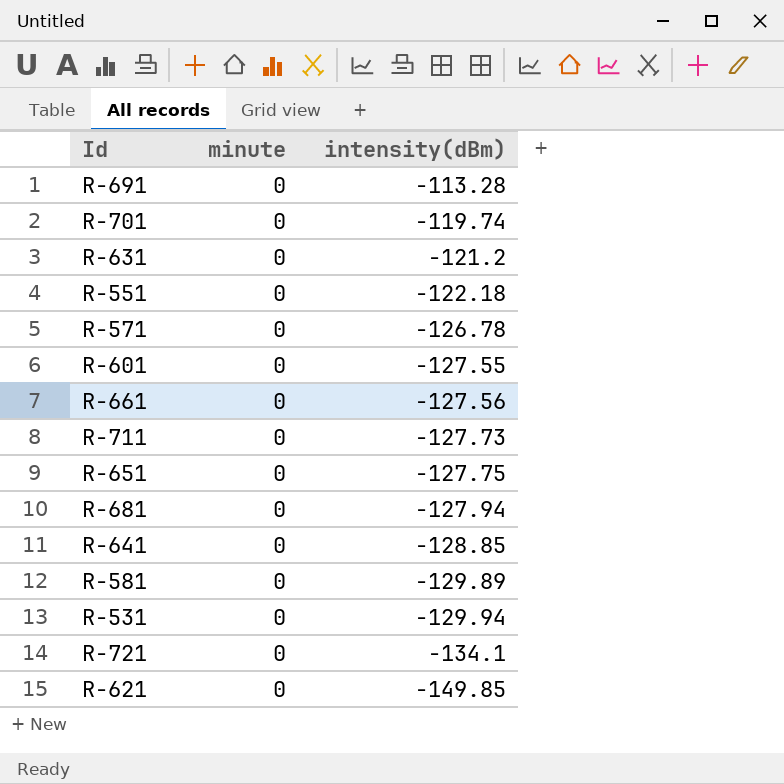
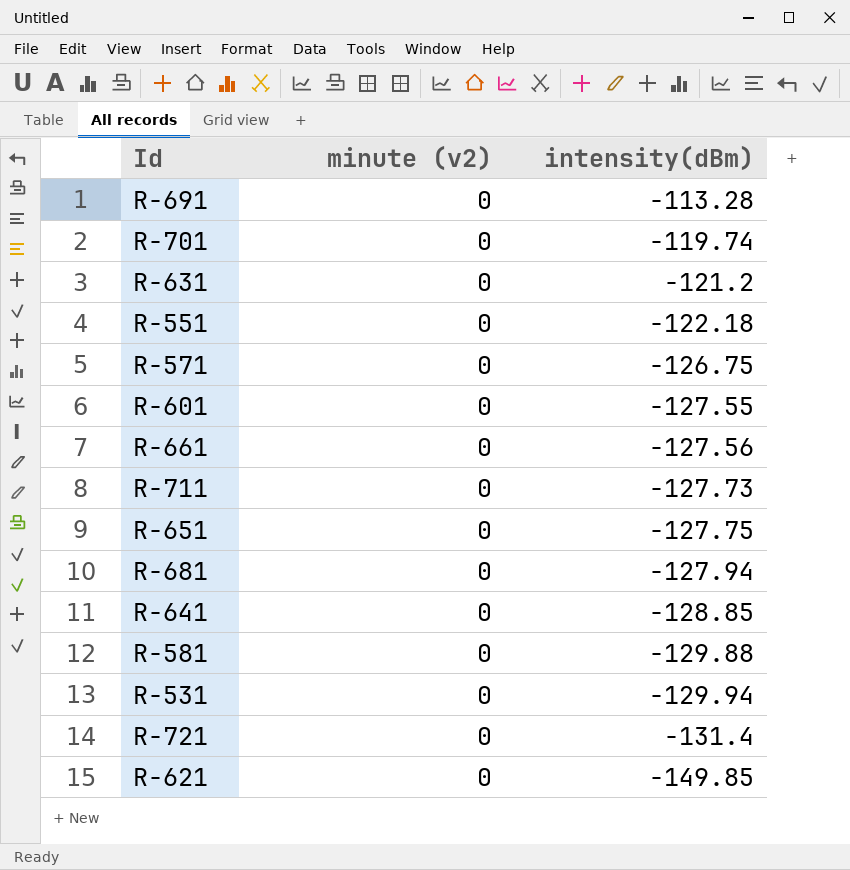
column name: minute -> minute (v2)
R-571 | intensity(dBm): -126.78 -> -126.75
R-581 | intensity(dBm): -129.89 -> -129.88
R-721 | intensity(dBm): -134.1 -> -131.4

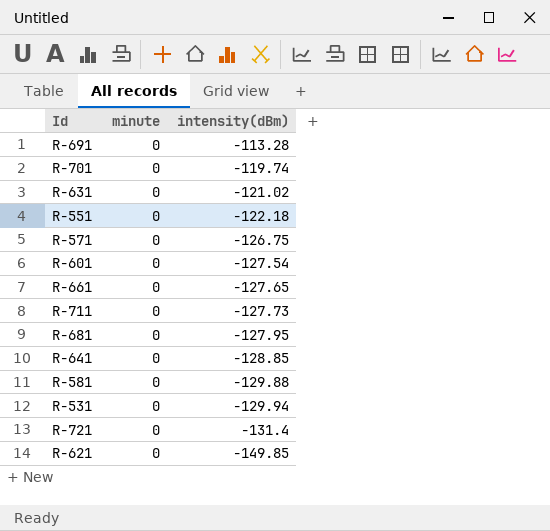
column name: minute (v2) -> minute
row R-651: 0 | -127.75 -> none
R-631 | intensity(dBm): -121.2 -> -121.02
R-601 | intensity(dBm): -127.55 -> -127.54
R-661 | intensity(dBm): -127.56 -> -127.65
R-681 | intensity(dBm): -127.94 -> -127.95

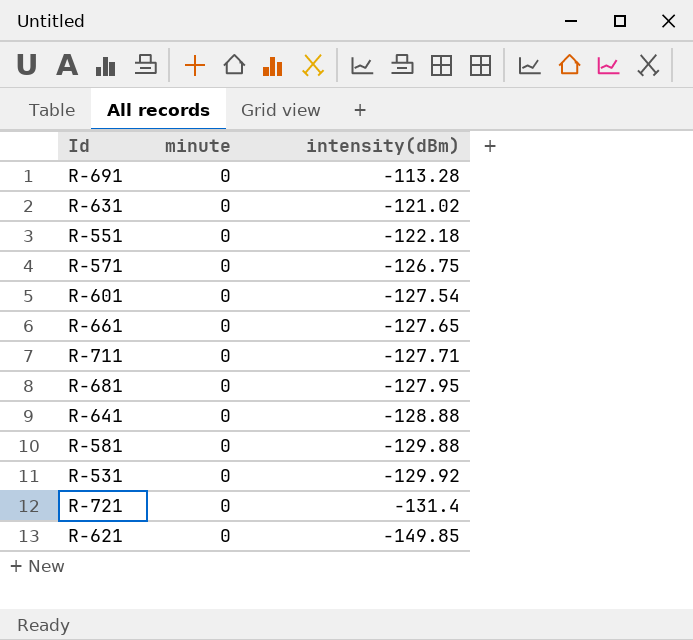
row R-701: 0 | -119.74 -> none
R-711 | intensity(dBm): -127.73 -> -127.71
R-641 | intensity(dBm): -128.85 -> -128.88
R-531 | intensity(dBm): -129.94 -> -129.92

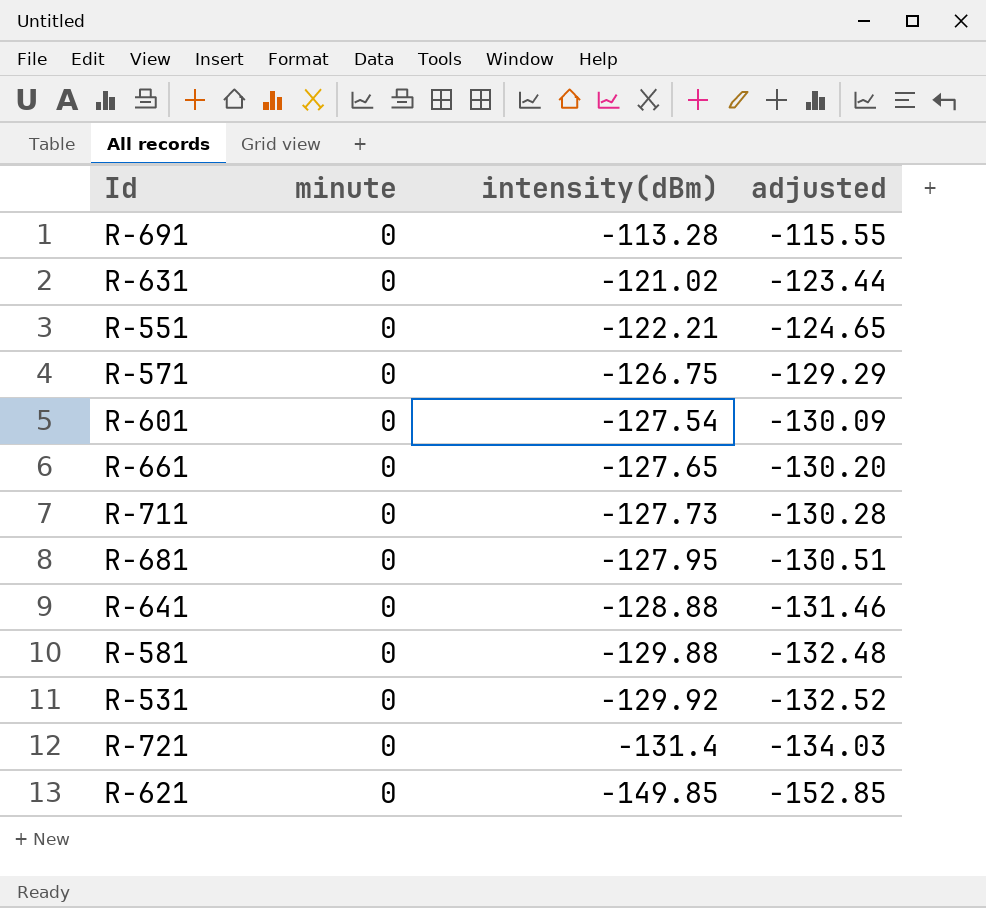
column adjusted | formula: none -> [intensity(dBm)] * 1.02
R-551 | intensity(dBm): -122.18 -> -122.21
R-711 | intensity(dBm): -127.71 -> -127.73

